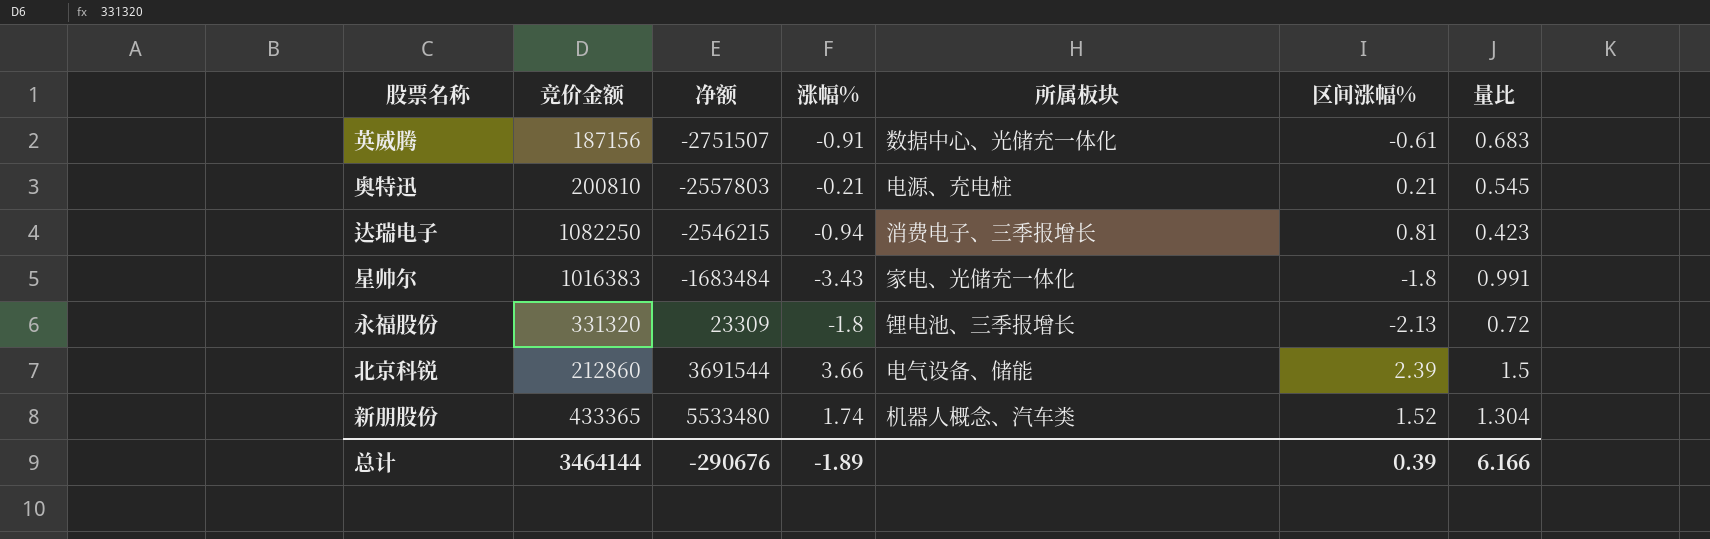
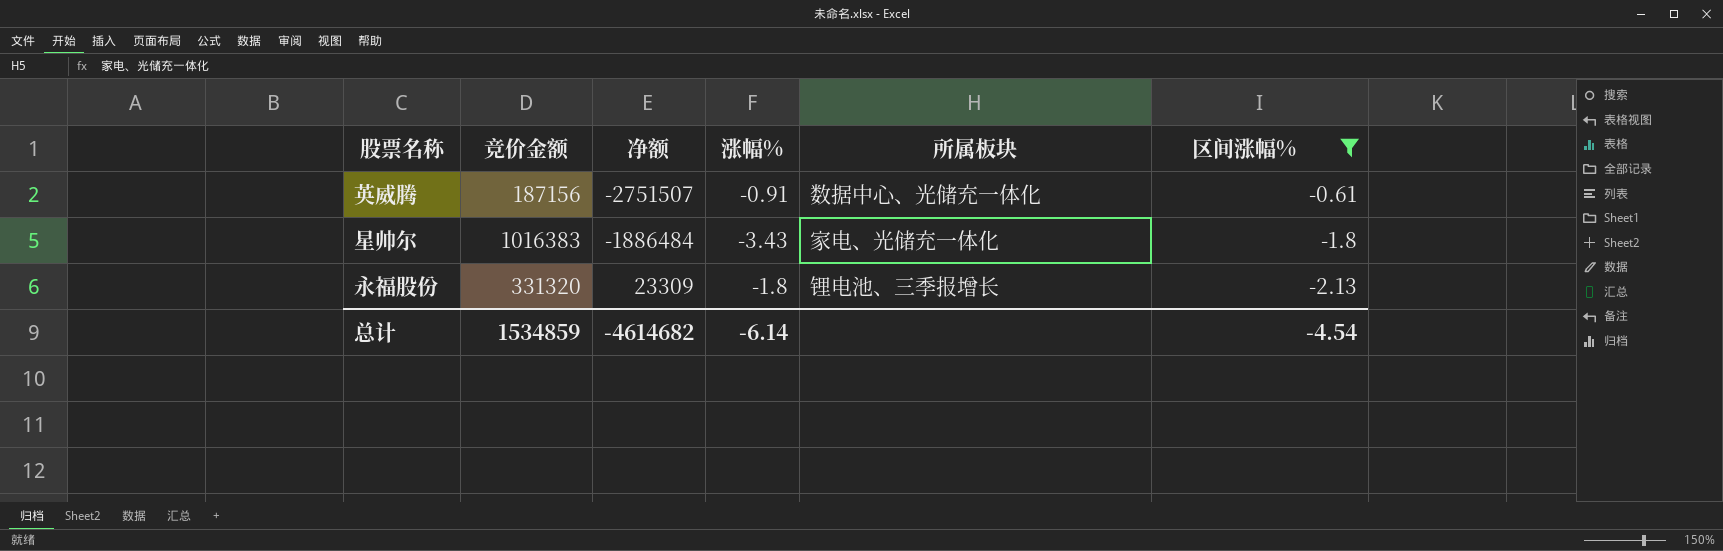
filter: none -> 区间涨幅% <= -0.61
column 量比 | position: 7 -> none
星帅尔 | 净额: -1683484 -> -1886484
总计 | 竞价金额: 3464144 -> 1534859
总计 | 净额: -290676 -> -4614682
总计 | 涨幅%: -1.89 -> -6.14
总计 | 区间涨幅%: 0.39 -> -4.54

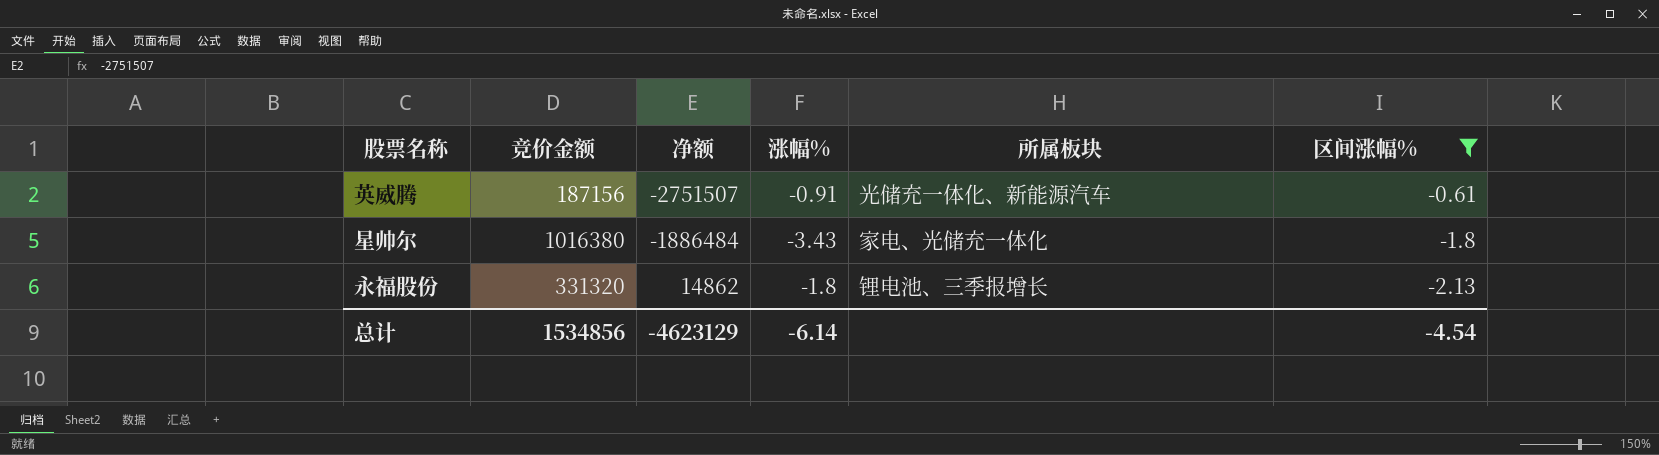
英威腾 | 所属板块: 数据中心、光储充一体化 -> 光储充一体化、新能源汽车
星帅尔 | 竞价金额: 1016383 -> 1016380
永福股份 | 净额: 23309 -> 14862
总计 | 竞价金额: 1534859 -> 1534856
总计 | 净额: -4614682 -> -4623129

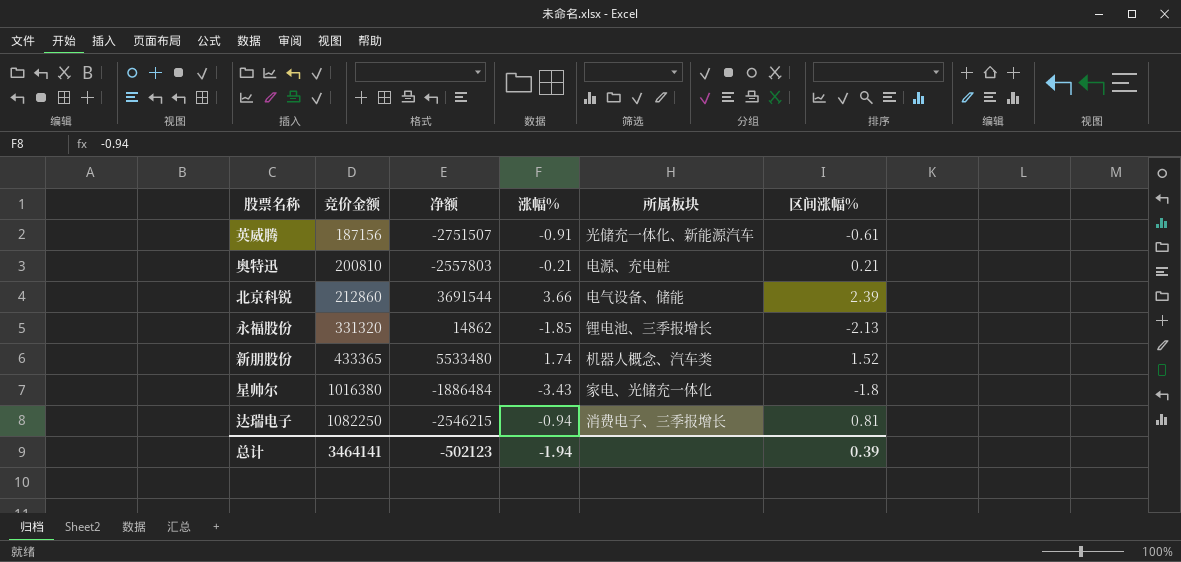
filter: 区间涨幅% <= -0.61 -> none
row order: 净额 ascending -> 竞价金额 ascending
永福股份 | 涨幅%: -1.8 -> -1.85
总计 | 竞价金额: 1534856 -> 3464141
总计 | 净额: -4623129 -> -502123
总计 | 涨幅%: -6.14 -> -1.94
总计 | 区间涨幅%: -4.54 -> 0.39

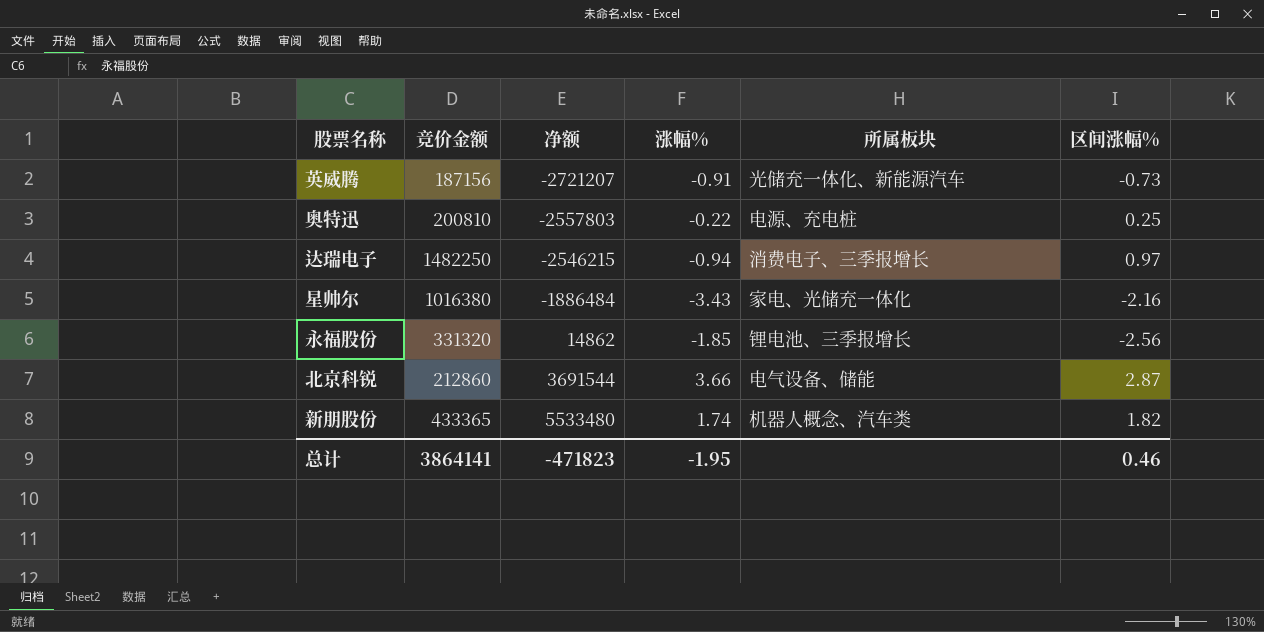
row order: 竞价金额 ascending -> 净额 ascending
英威腾 | 净额: -2751507 -> -2721207
英威腾 | 区间涨幅%: -0.61 -> -0.73
奥特迅 | 涨幅%: -0.21 -> -0.22
奥特迅 | 区间涨幅%: 0.21 -> 0.25
达瑞电子 | 竞价金额: 1082250 -> 1482250
达瑞电子 | 区间涨幅%: 0.81 -> 0.97
星帅尔 | 区间涨幅%: -1.8 -> -2.16
永福股份 | 区间涨幅%: -2.13 -> -2.56
北京科锐 | 区间涨幅%: 2.39 -> 2.87
新朋股份 | 区间涨幅%: 1.52 -> 1.82
总计 | 竞价金额: 3464141 -> 3864141
总计 | 净额: -502123 -> -471823
总计 | 涨幅%: -1.94 -> -1.95
总计 | 区间涨幅%: 0.39 -> 0.46

